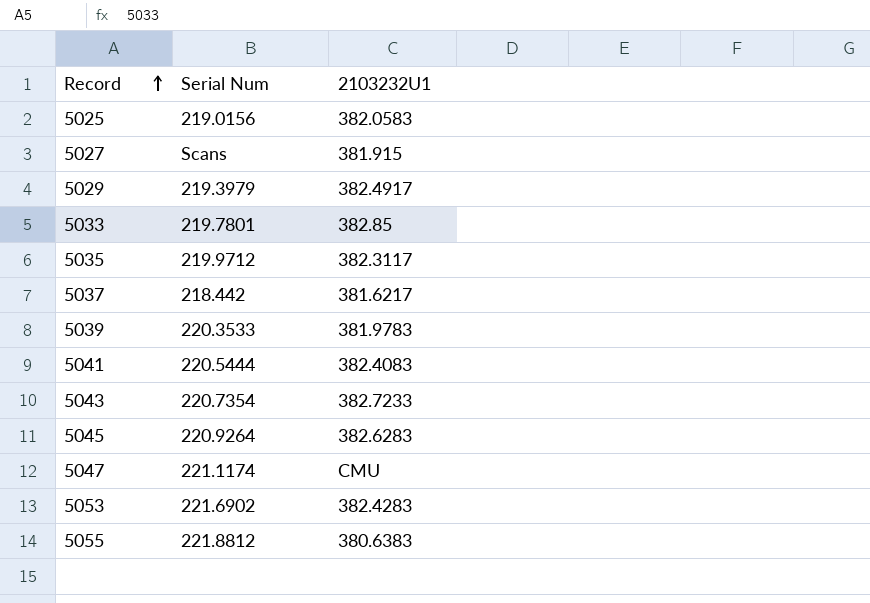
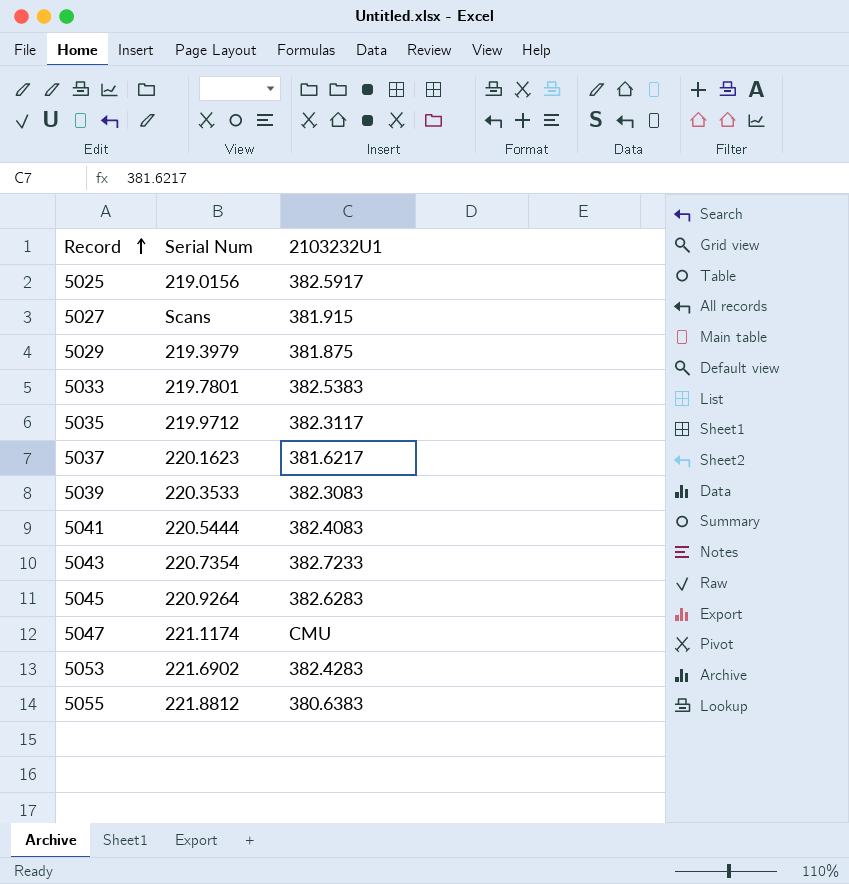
5025 | 2103232U1: 382.0583 -> 382.5917
5029 | 2103232U1: 382.4917 -> 381.875
5033 | 2103232U1: 382.85 -> 382.5383
5037 | Serial Num: 218.442 -> 220.1623
5039 | 2103232U1: 381.9783 -> 382.3083

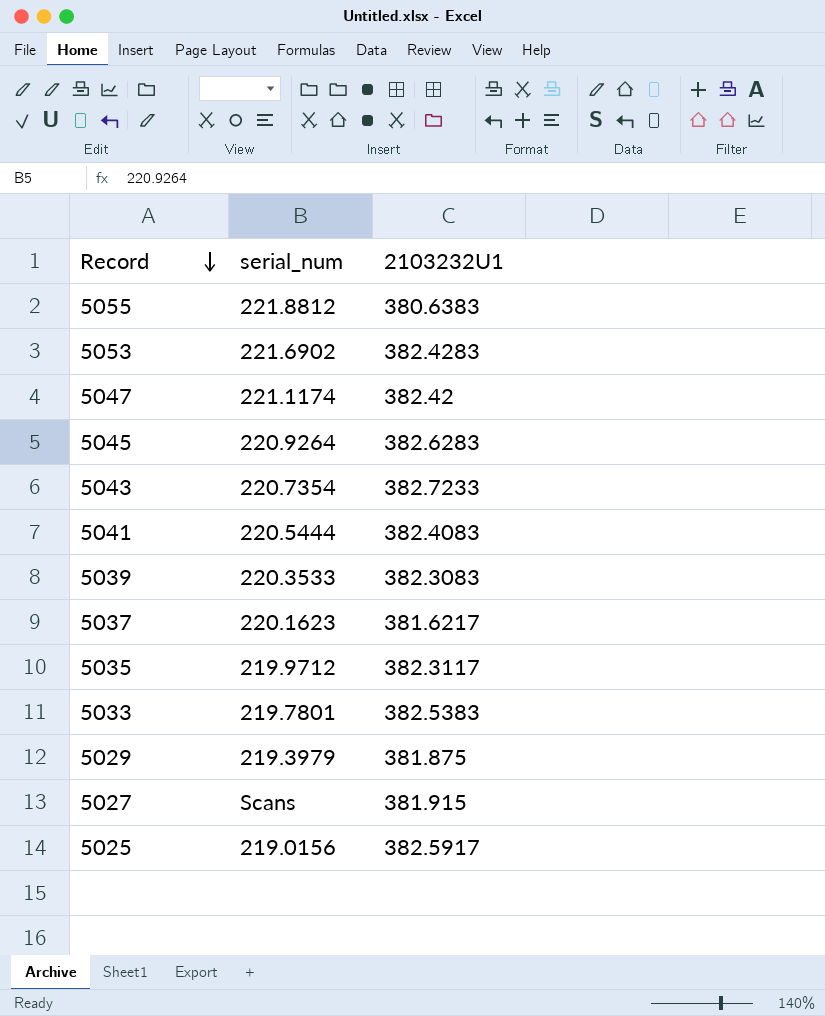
row order: Record ascending -> Record descending
column name: Serial Num -> serial_num
5047 | 2103232U1: CMU -> 382.42

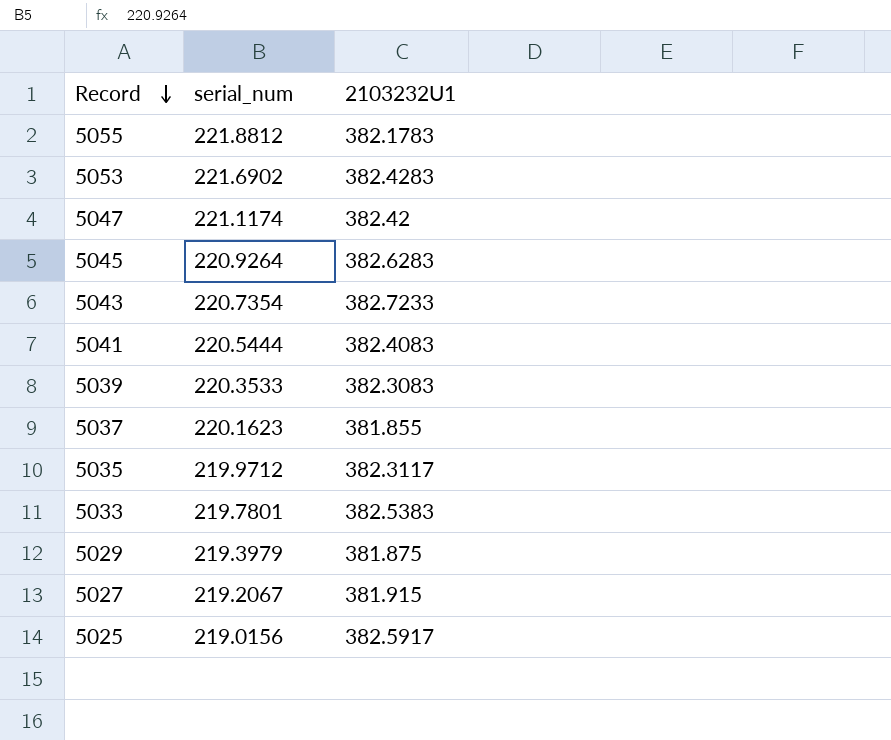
5055 | 2103232U1: 380.6383 -> 382.1783
5037 | 2103232U1: 381.6217 -> 381.855
5027 | serial_num: Scans -> 219.2067

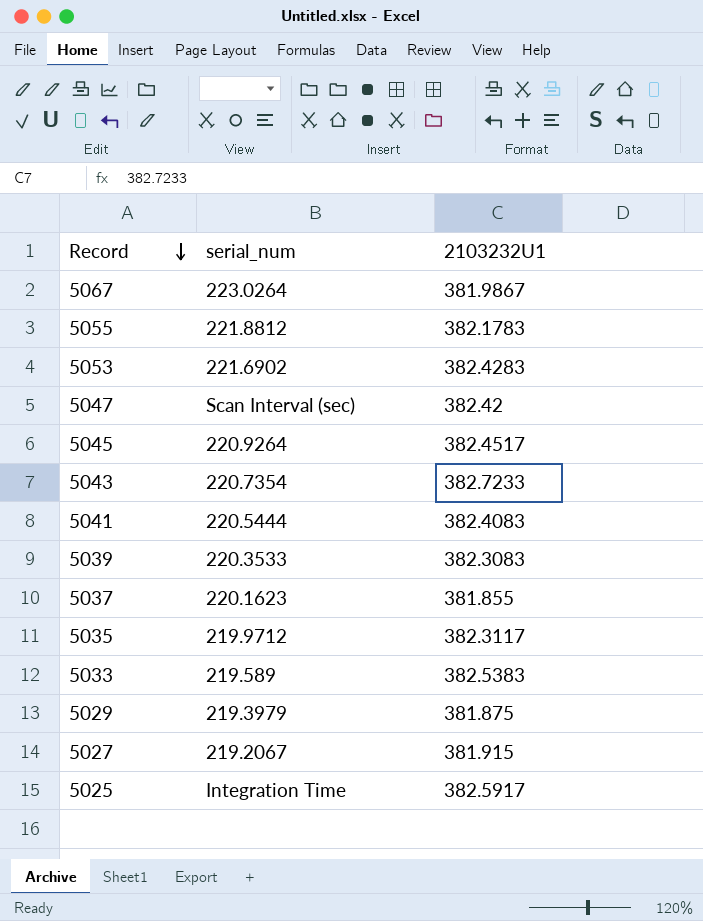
row 5067: none -> 223.0264 | 381.9867
5047 | serial_num: 221.1174 -> Scan Interval (sec)
5045 | 2103232U1: 382.6283 -> 382.4517
5033 | serial_num: 219.7801 -> 219.589
5025 | serial_num: 219.0156 -> Integration Time

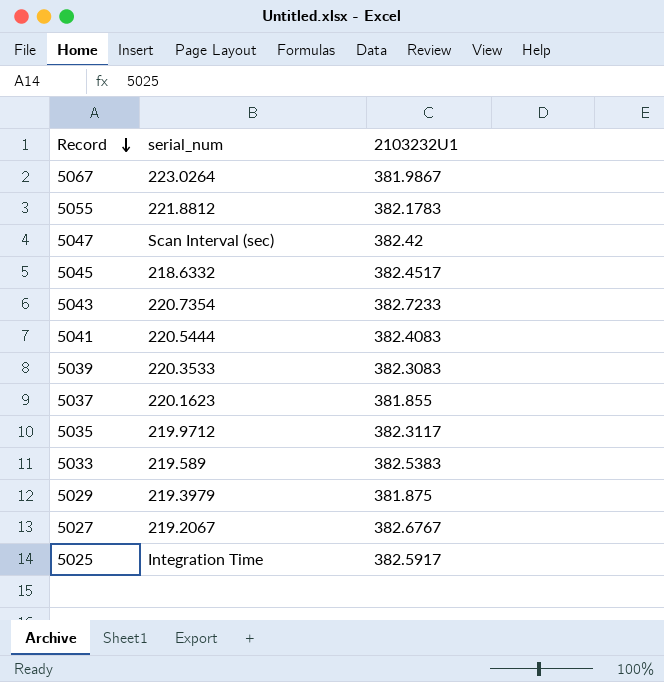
row 5053: 221.6902 | 382.4283 -> none
5045 | serial_num: 220.9264 -> 218.6332
5027 | 2103232U1: 381.915 -> 382.6767

